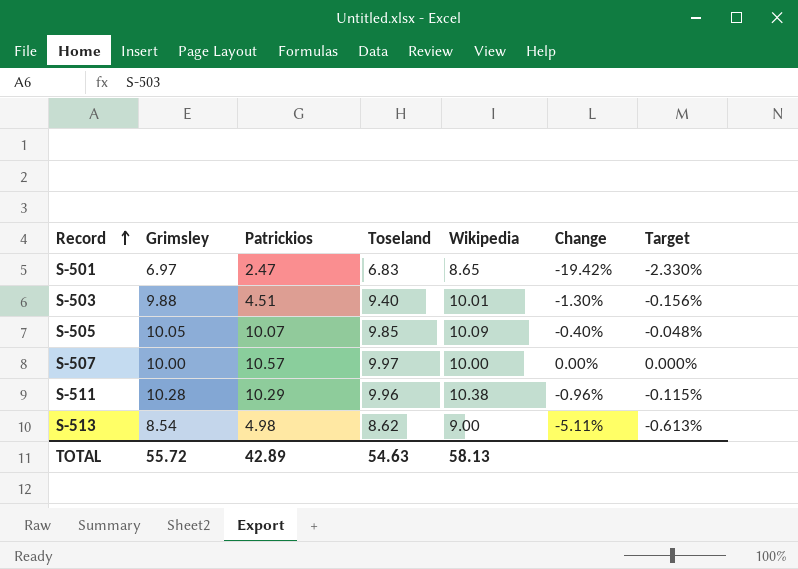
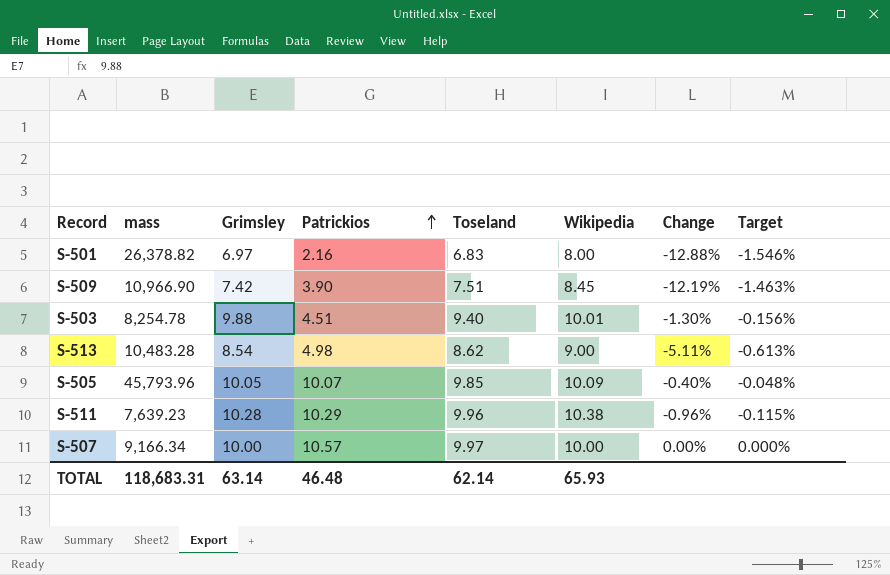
row order: Record ascending -> Patrickios ascending
column mass | position: none -> 2
S-501 | Patrickios: 2.47 -> 2.16
S-501 | Wikipedia: 8.65 -> 8.00
S-501 | Change: -19.42% -> -12.88%
S-501 | Target: -2.330% -> -1.546%
row S-509: none -> 10,966.90 | 7.42 | 3.90 | 7.51 | 8.45 | -12.19% | -1.463%
TOTAL | Grimsley: 55.72 -> 63.14
TOTAL | Patrickios: 42.89 -> 46.48
TOTAL | Toseland: 54.63 -> 62.14
TOTAL | Wikipedia: 58.13 -> 65.93

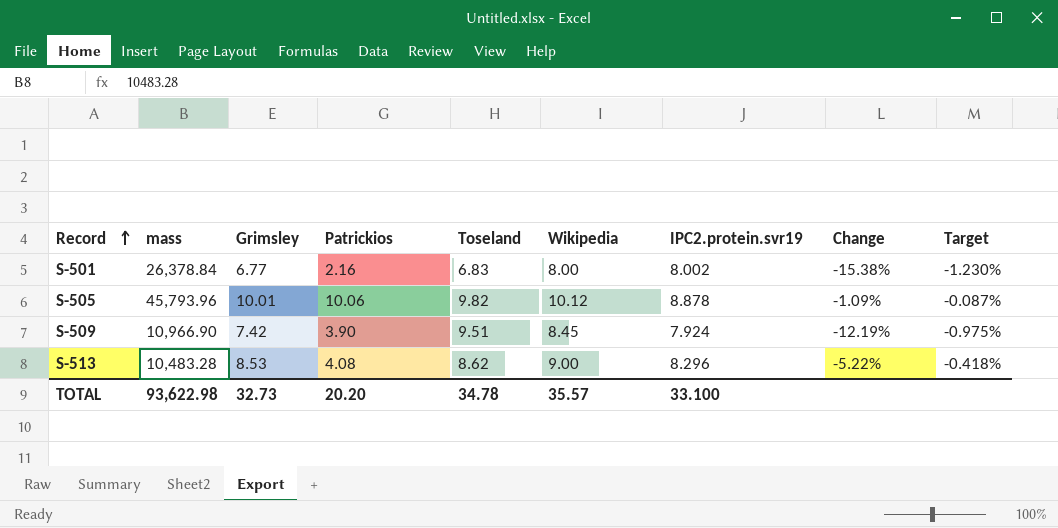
row order: Patrickios ascending -> Record ascending
column IPC2.protein.svr19 | position: none -> 7
column Target | formula: [Change] * 0.12 -> [Change] * 0.08
row S-503: 8,254.78 | 9.88 | 4.51 | 9.40 | 10.01 | -1.30% | -0.156% -> none
row S-511: 7,639.23 | 10.28 | 10.29 | 9.96 | 10.38 | -0.96% | -0.115% -> none
row S-507: 9,166.34 | 10.00 | 10.57 | 9.97 | 10.00 | 0.00% | 0.000% -> none
S-501 | mass: 26,378.82 -> 26,378.84
S-501 | Grimsley: 6.97 -> 6.77
S-501 | Change: -12.88% -> -15.38%
S-505 | Grimsley: 10.05 -> 10.01
S-505 | Patrickios: 10.07 -> 10.06
S-505 | Toseland: 9.85 -> 9.82
S-505 | Wikipedia: 10.09 -> 10.12
S-505 | Change: -0.40% -> -1.09%
S-509 | Toseland: 7.51 -> 9.51
S-513 | Grimsley: 8.54 -> 8.53
S-513 | Patrickios: 4.98 -> 4.08
S-513 | Change: -5.11% -> -5.22%
TOTAL | mass: 118,683.31 -> 93,622.98
TOTAL | Grimsley: 63.14 -> 32.73
TOTAL | Patrickios: 46.48 -> 20.20
TOTAL | Toseland: 62.14 -> 34.78
TOTAL | Wikipedia: 65.93 -> 35.57

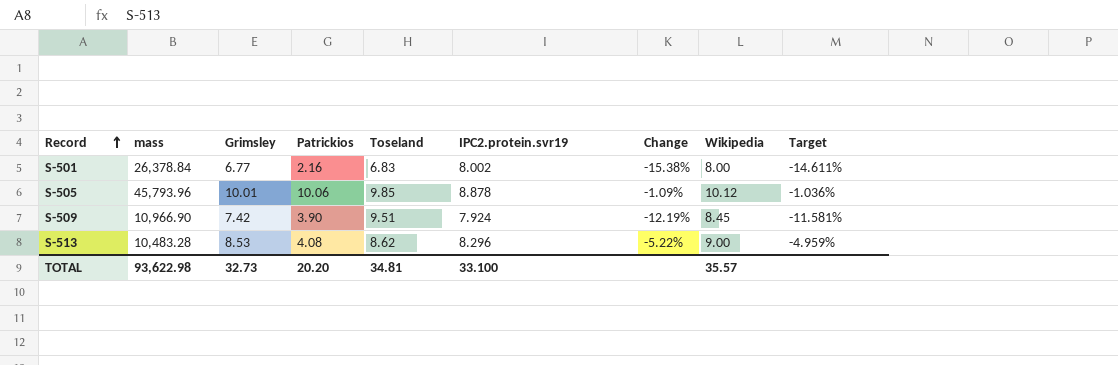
column Wikipedia | position: 6 -> 8
column Target | formula: [Change] * 0.08 -> [Change] * 0.95
S-505 | Toseland: 9.82 -> 9.85
TOTAL | Toseland: 34.78 -> 34.81

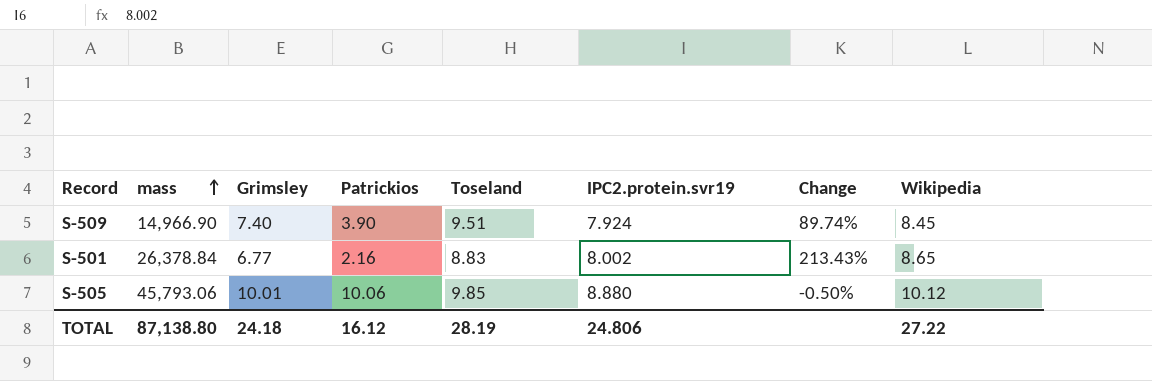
row order: Record ascending -> mass ascending
column Target | formula: [Change] * 0.95 -> none
column Change | formula: ([Grimsley] - [Wikipedia]) / [Wikipedia] -> ([Grimsley] - [Patrickios]) / [Patrickios]
row S-513: 10,483.28 | 8.53 | 4.08 | 8.62 | 8.296 | -5.22% | 9.00 | -4.959% -> none
S-509 | mass: 10,966.90 -> 14,966.90
S-509 | Grimsley: 7.42 -> 7.40
S-501 | Toseland: 6.83 -> 8.83
S-501 | Wikipedia: 8.00 -> 8.65
S-505 | mass: 45,793.96 -> 45,793.06
S-505 | IPC2.protein.svr19: 8.878 -> 8.880
TOTAL | mass: 93,622.98 -> 87,138.80
TOTAL | Grimsley: 32.73 -> 24.18
TOTAL | Patrickios: 20.20 -> 16.12
TOTAL | Toseland: 34.81 -> 28.19
TOTAL | IPC2.protein.svr19: 33.100 -> 24.806
TOTAL | Wikipedia: 35.57 -> 27.22

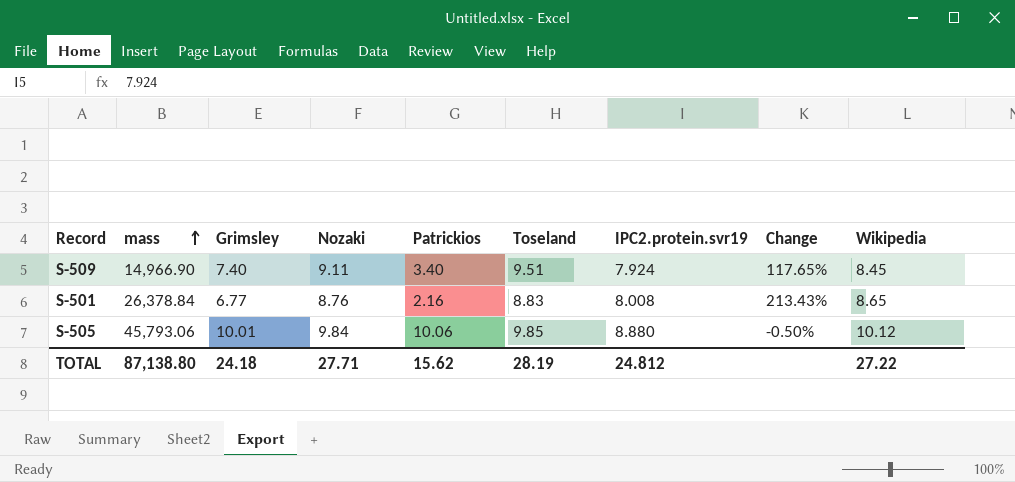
column Nozaki | position: none -> 4
S-509 | Patrickios: 3.90 -> 3.40
S-509 | Change: 89.74% -> 117.65%
S-501 | IPC2.protein.svr19: 8.002 -> 8.008
TOTAL | Patrickios: 16.12 -> 15.62
TOTAL | IPC2.protein.svr19: 24.806 -> 24.812

